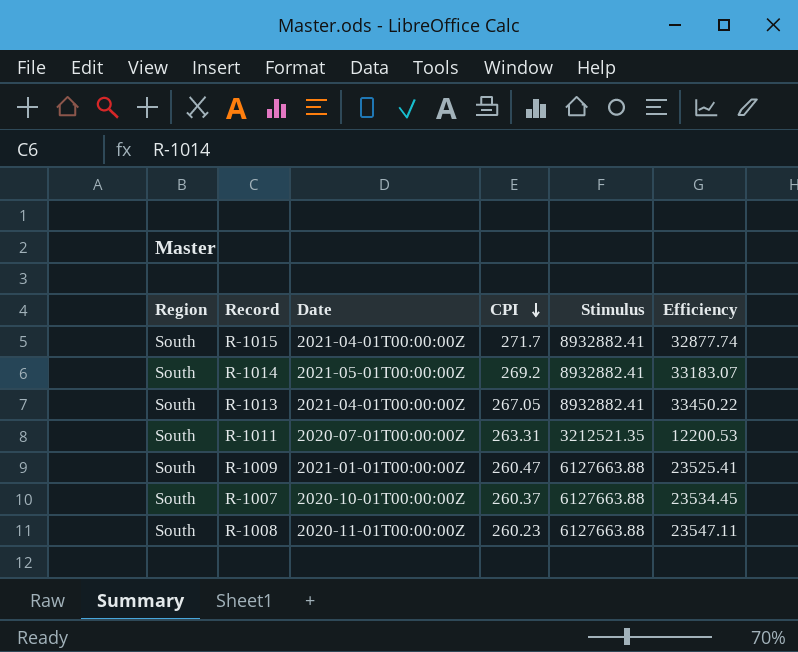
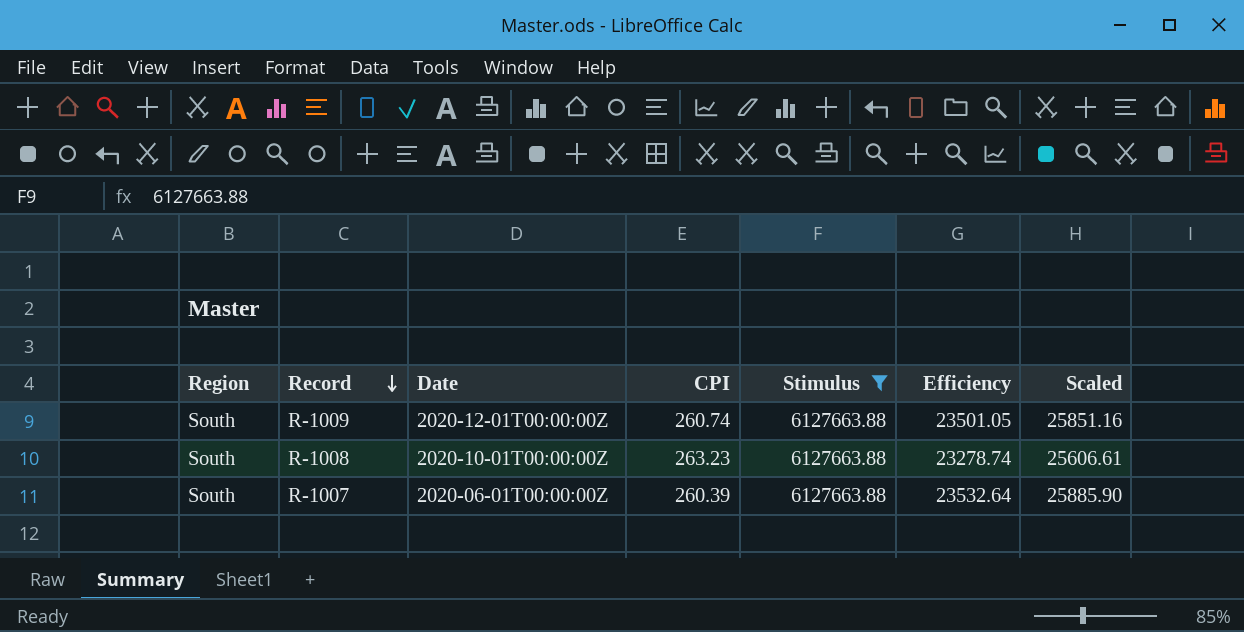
filter: none -> Stimulus = 6127663.88
row order: CPI descending -> Record descending
column Scaled | formula: none -> [Efficiency] * 1.1
R-1009 | Date: 2021-01-01T00:00:00Z -> 2020-12-01T00:00:00Z
R-1009 | CPI: 260.47 -> 260.74
R-1009 | Efficiency: 23525.41 -> 23501.05
R-1008 | Date: 2020-11-01T00:00:00Z -> 2020-10-01T00:00:00Z
R-1008 | CPI: 260.23 -> 263.23
R-1008 | Efficiency: 23547.11 -> 23278.74
R-1007 | Date: 2020-10-01T00:00:00Z -> 2020-06-01T00:00:00Z
R-1007 | CPI: 260.37 -> 260.39
R-1007 | Efficiency: 23534.45 -> 23532.64

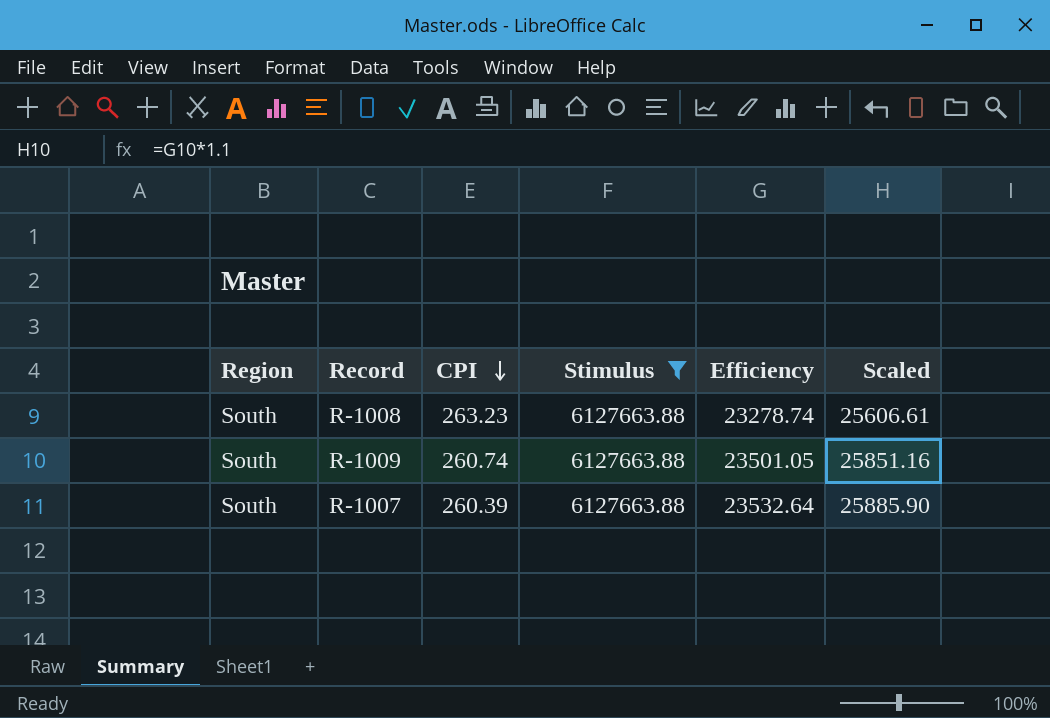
row order: Record descending -> CPI descending
column Date | position: 3 -> none

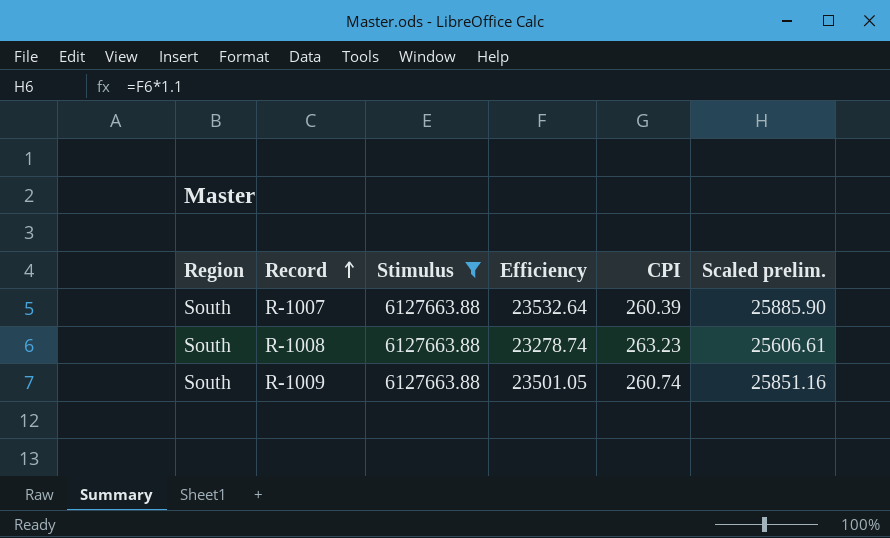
row order: CPI descending -> Record ascending
column CPI | position: 3 -> 5
column name: Scaled -> Scaled prelim.

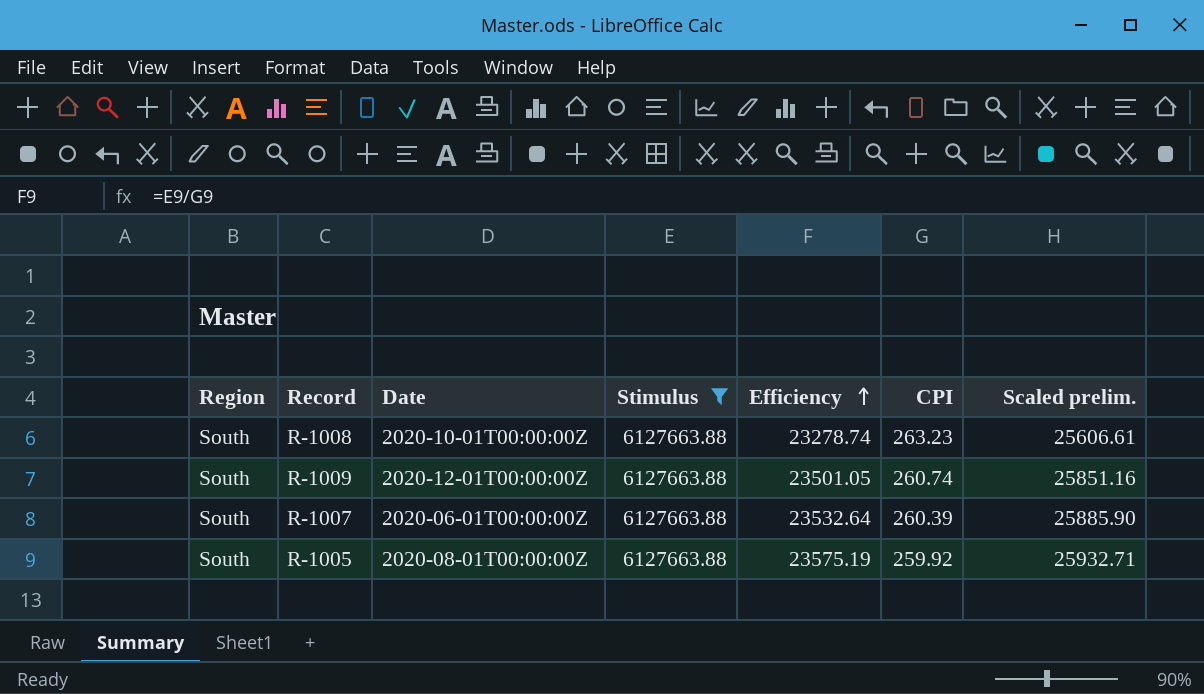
row order: Record ascending -> Efficiency ascending
column Date | position: none -> 3
row R-1005: none -> South | 2020-08-01T00:00:00Z | 6127663.88 | 23575.19 | 259.92 | 25932.71

